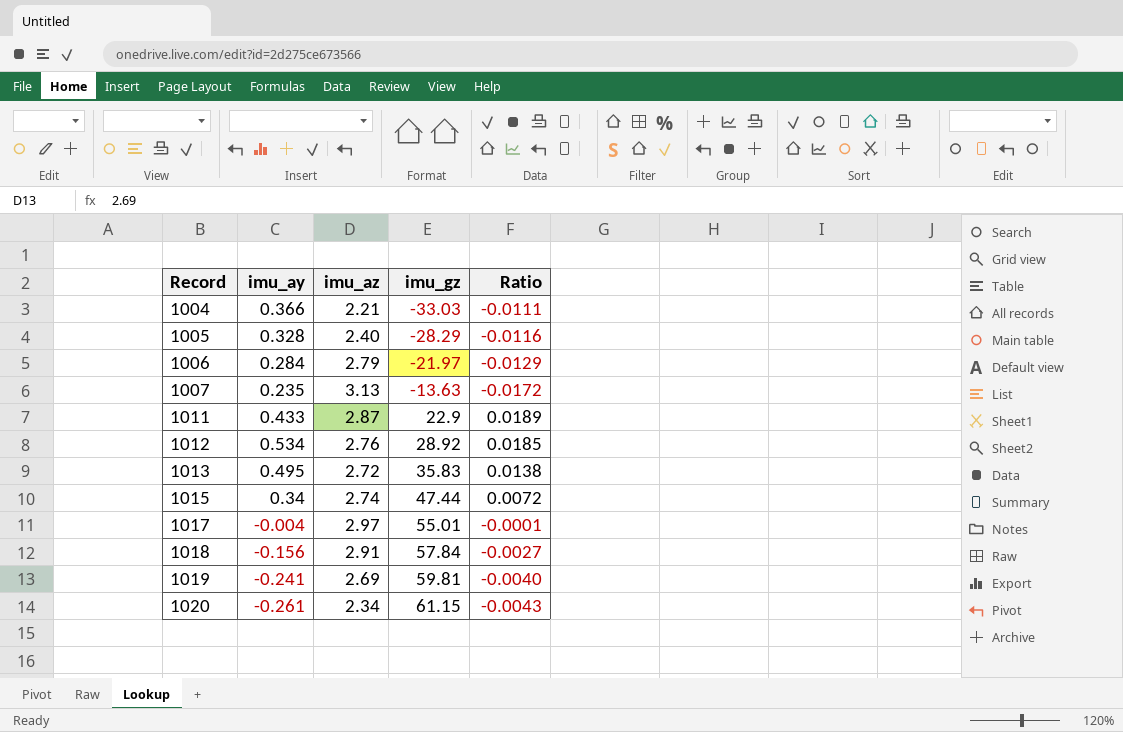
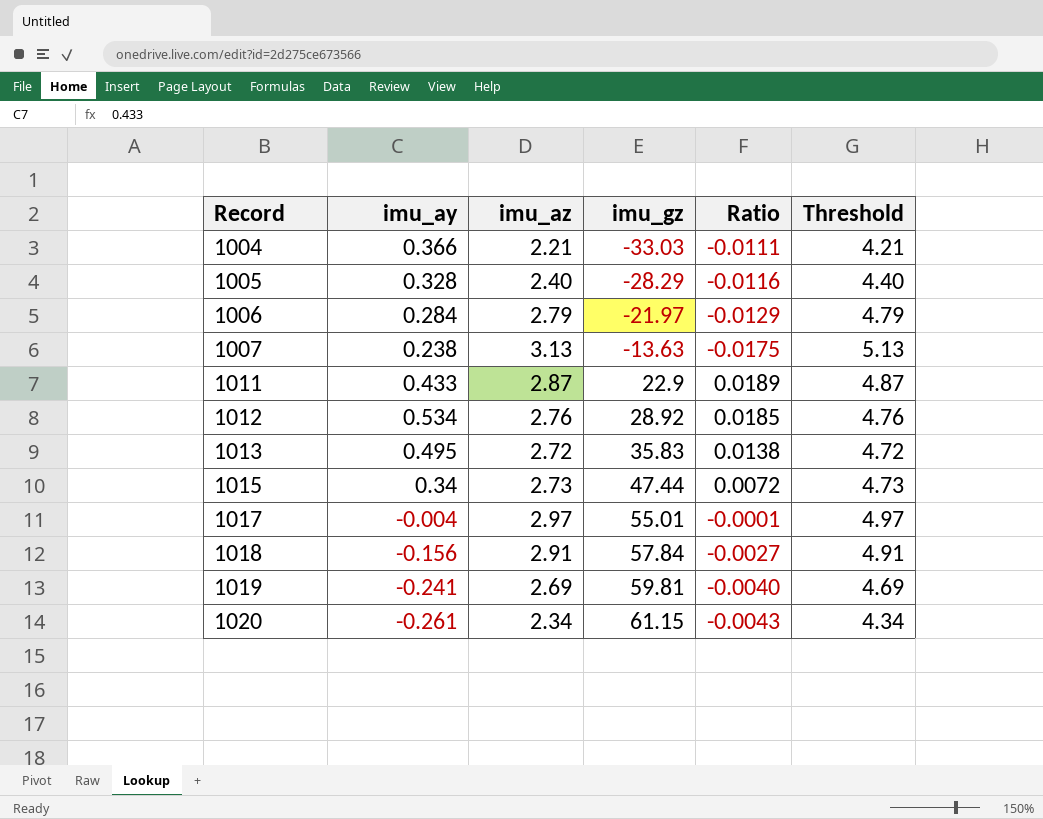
column Threshold | formula: none -> [imu_az] + 2
1007 | imu_ay: 0.235 -> 0.238
1007 | Ratio: -0.0172 -> -0.0175
1015 | imu_az: 2.74 -> 2.73

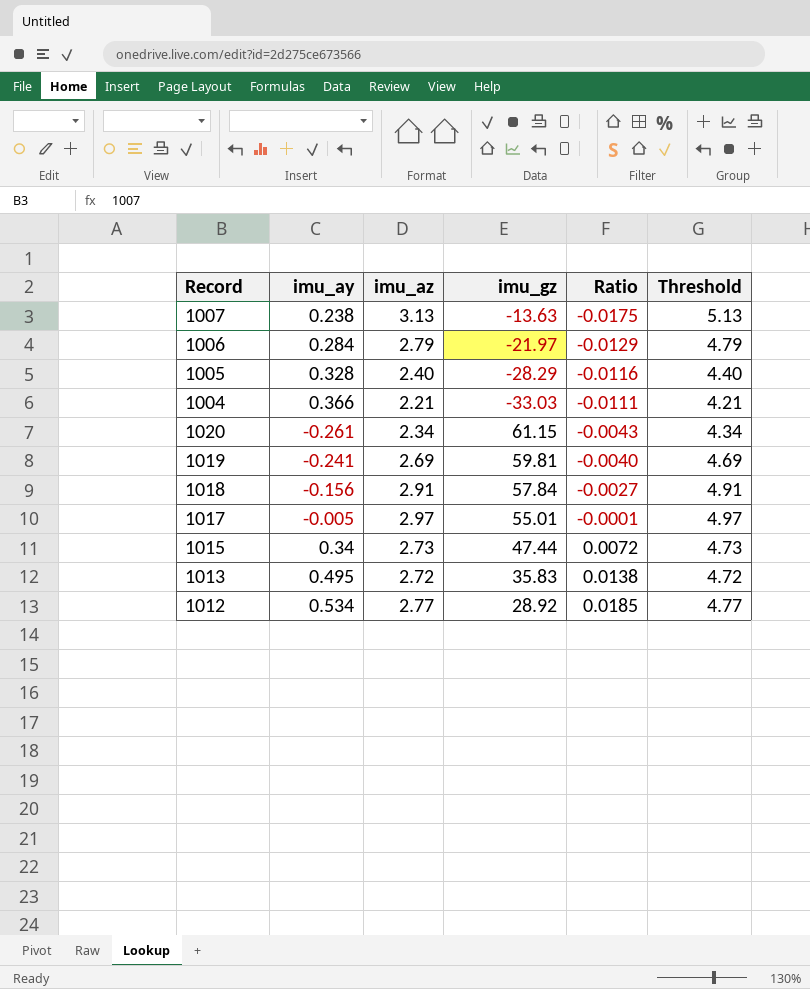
row order: Record ascending -> Ratio ascending
row 1011: 0.433 | 2.87 | 22.9 | 0.0189 | 4.87 -> none
1017 | imu_ay: -0.004 -> -0.005
1012 | imu_az: 2.76 -> 2.77
1012 | Threshold: 4.76 -> 4.77

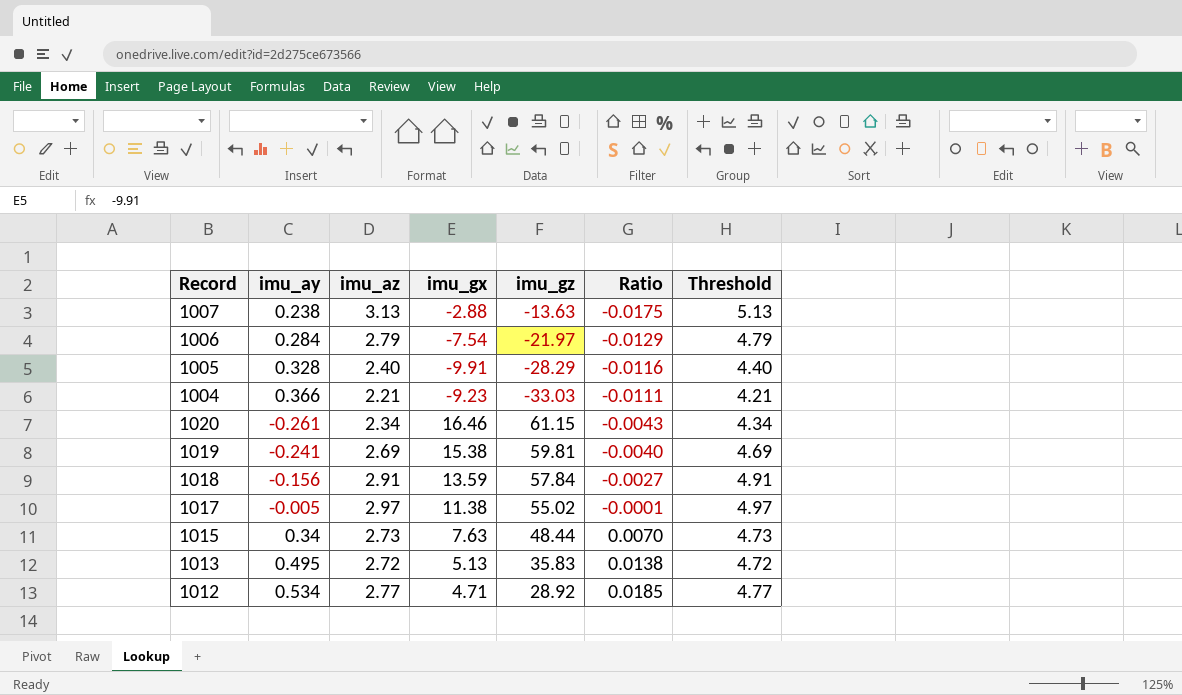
column imu_gx | position: none -> 4
1017 | imu_gz: 55.01 -> 55.02
1015 | imu_gz: 47.44 -> 48.44
1015 | Ratio: 0.0072 -> 0.0070

